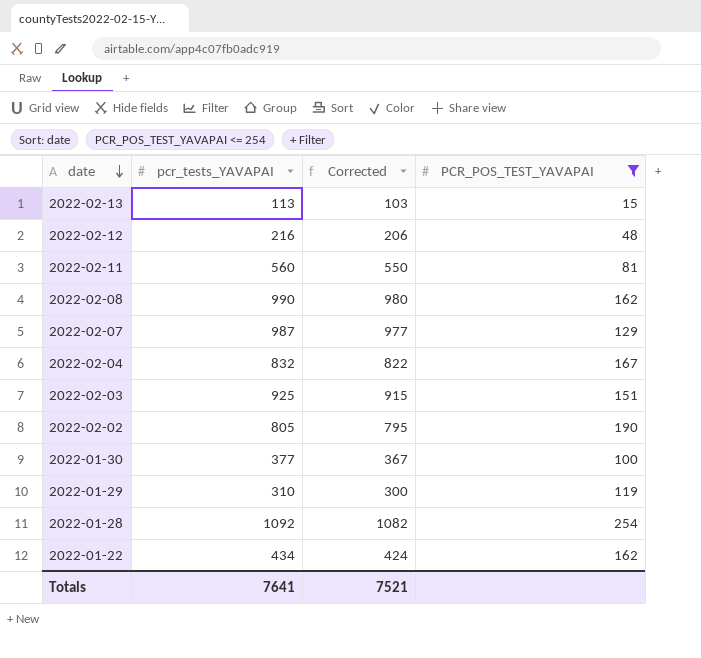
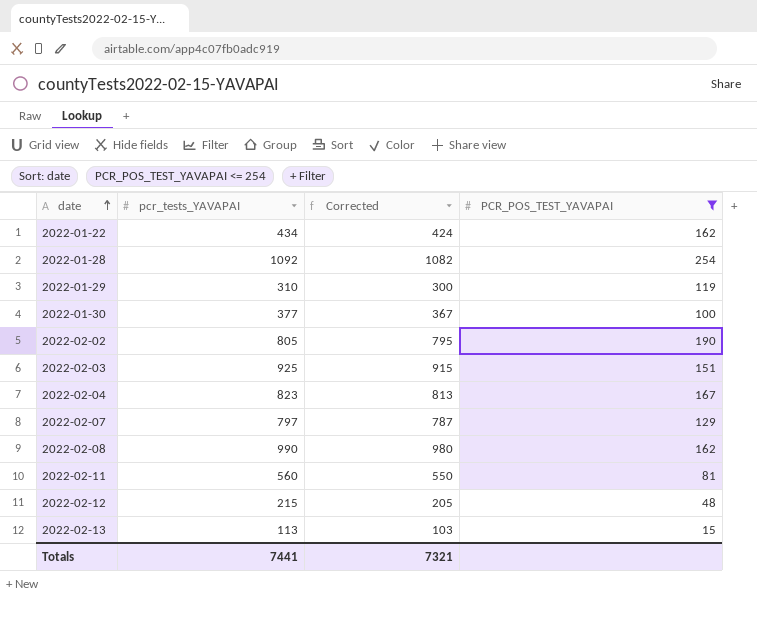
row order: date descending -> date ascending
2022-02-04 | pcr_tests_YAVAPAI: 832 -> 823
2022-02-04 | Corrected: 822 -> 813
2022-02-07 | pcr_tests_YAVAPAI: 987 -> 797
2022-02-07 | Corrected: 977 -> 787
2022-02-12 | pcr_tests_YAVAPAI: 216 -> 215
2022-02-12 | Corrected: 206 -> 205
Totals | pcr_tests_YAVAPAI: 7641 -> 7441
Totals | Corrected: 7521 -> 7321

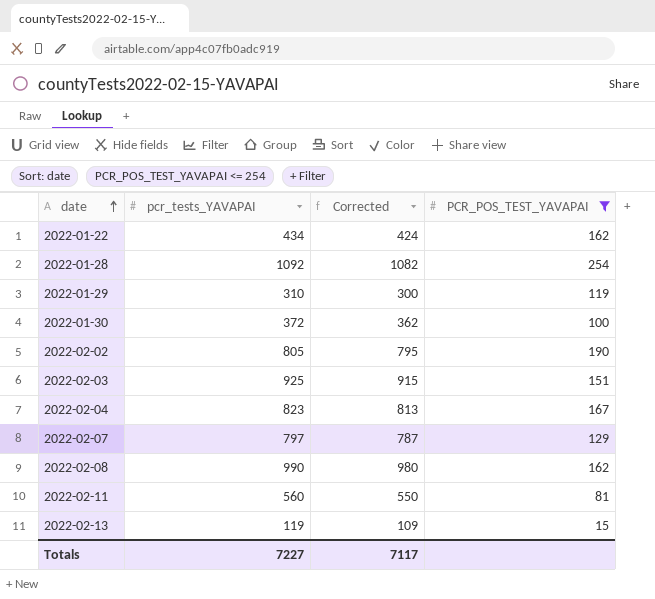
row 2022-02-12: 215 | 205 | 48 -> none
2022-01-30 | pcr_tests_YAVAPAI: 377 -> 372
2022-01-30 | Corrected: 367 -> 362
2022-02-13 | pcr_tests_YAVAPAI: 113 -> 119
2022-02-13 | Corrected: 103 -> 109
Totals | pcr_tests_YAVAPAI: 7441 -> 7227
Totals | Corrected: 7321 -> 7117

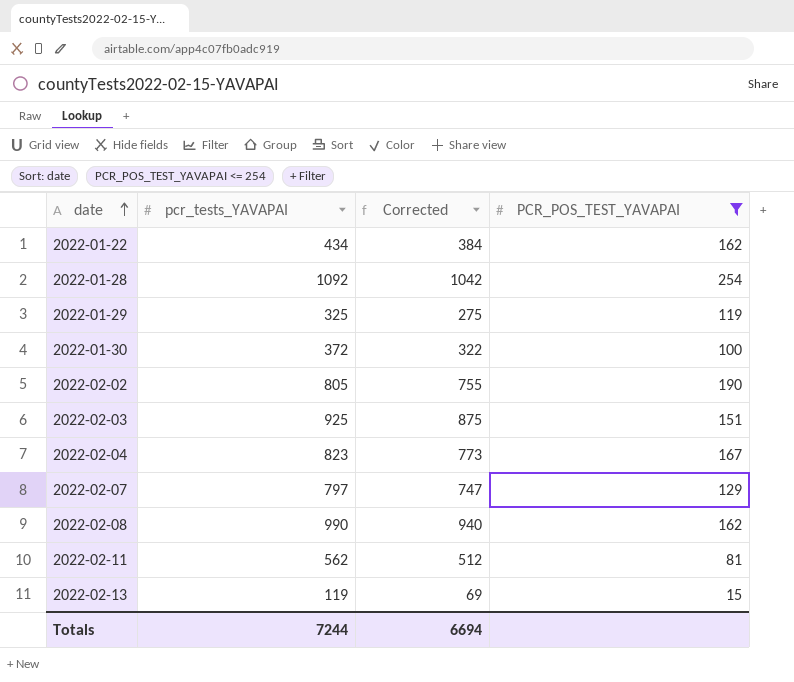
column Corrected | formula: [pcr_tests_YAVAPAI] - 10 -> [pcr_tests_YAVAPAI] - 50
2022-01-29 | pcr_tests_YAVAPAI: 310 -> 325
2022-02-11 | pcr_tests_YAVAPAI: 560 -> 562
Totals | pcr_tests_YAVAPAI: 7227 -> 7244
Totals | Corrected: 7117 -> 6694

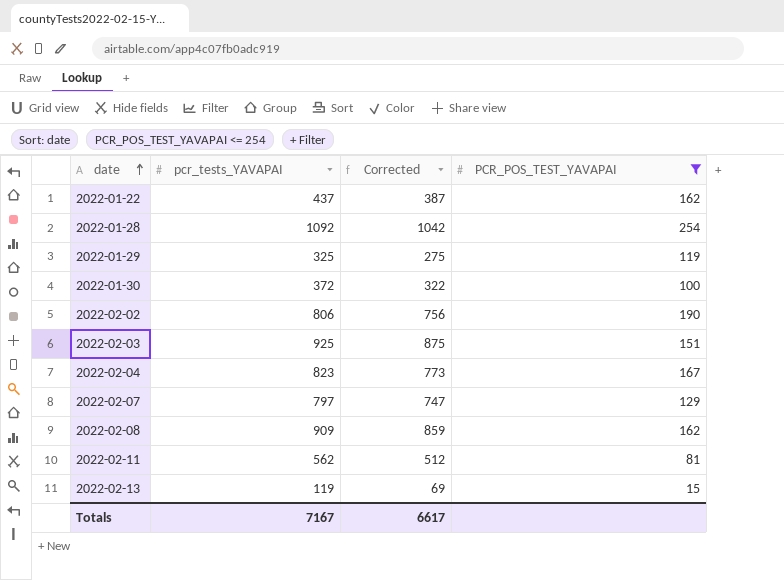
2022-01-22 | pcr_tests_YAVAPAI: 434 -> 437
2022-01-22 | Corrected: 384 -> 387
2022-02-02 | pcr_tests_YAVAPAI: 805 -> 806
2022-02-02 | Corrected: 755 -> 756
2022-02-08 | pcr_tests_YAVAPAI: 990 -> 909
2022-02-08 | Corrected: 940 -> 859
Totals | pcr_tests_YAVAPAI: 7244 -> 7167
Totals | Corrected: 6694 -> 6617

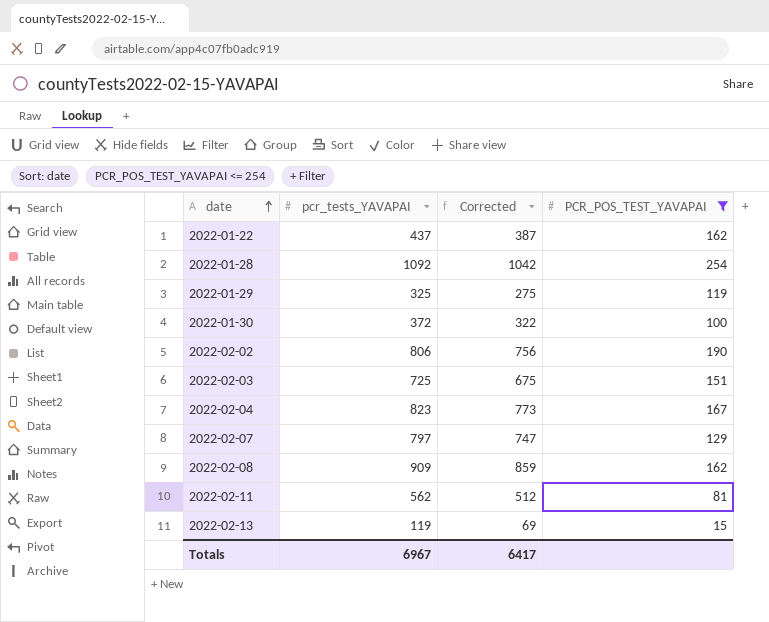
2022-02-03 | pcr_tests_YAVAPAI: 925 -> 725
2022-02-03 | Corrected: 875 -> 675
Totals | pcr_tests_YAVAPAI: 7167 -> 6967
Totals | Corrected: 6617 -> 6417

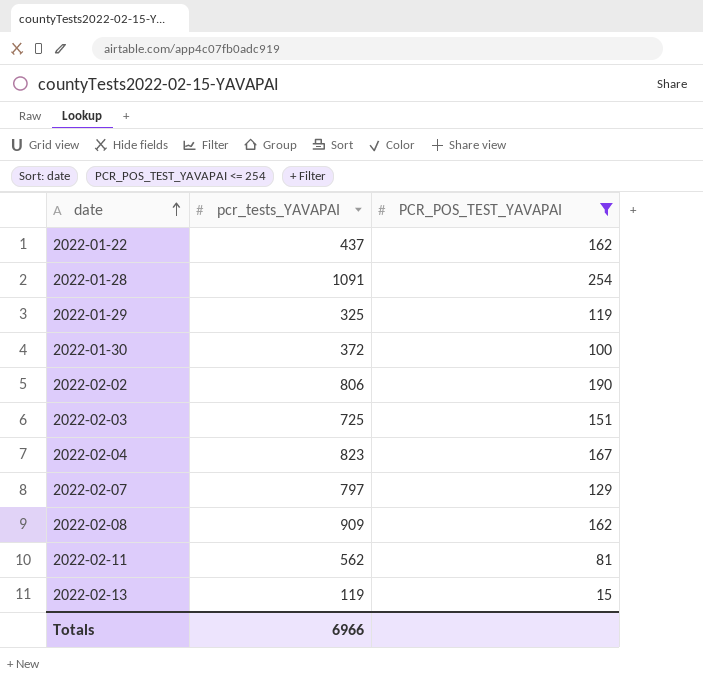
column Corrected | formula: [pcr_tests_YAVAPAI] - 50 -> none
2022-01-28 | pcr_tests_YAVAPAI: 1092 -> 1091
Totals | pcr_tests_YAVAPAI: 6967 -> 6966

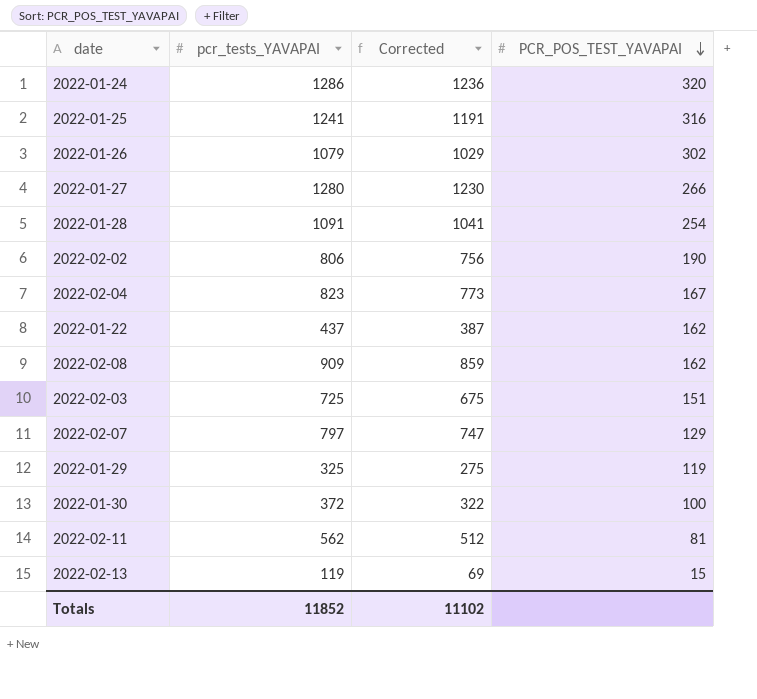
filter: PCR_POS_TEST_YAVAPAI <= 254 -> none
row order: date ascending -> PCR_POS_TEST_YAVAPAI descending
column Corrected | formula: none -> [pcr_tests_YAVAPAI] - 50
Totals | pcr_tests_YAVAPAI: 6966 -> 11852

